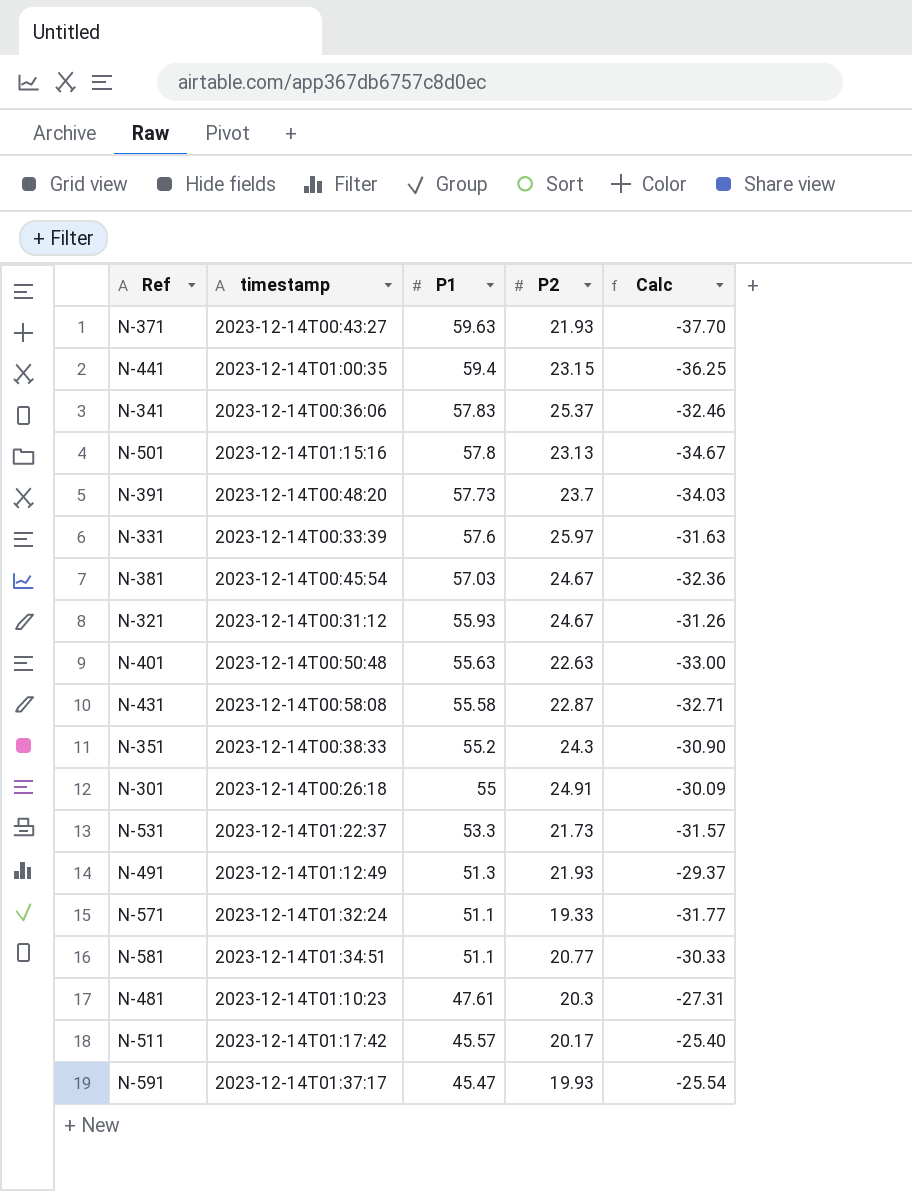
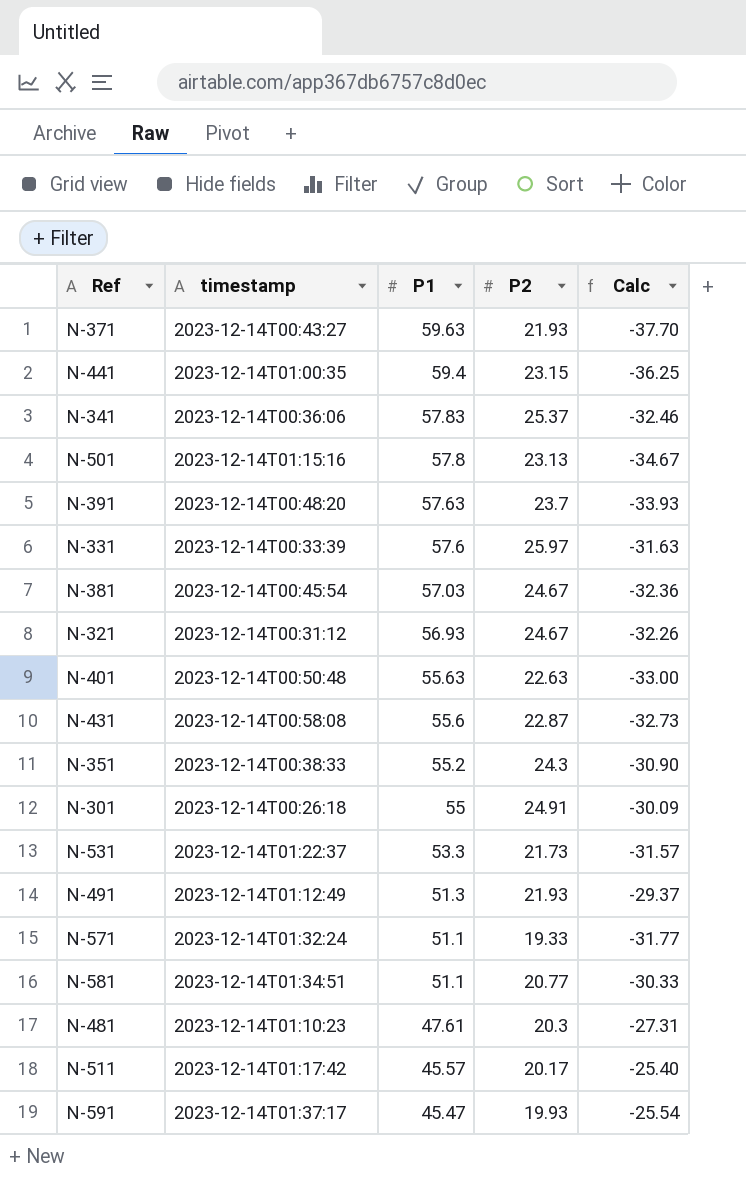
N-391 | P1: 57.73 -> 57.63
N-391 | Calc: -34.03 -> -33.93
N-321 | P1: 55.93 -> 56.93
N-321 | Calc: -31.26 -> -32.26
N-431 | P1: 55.58 -> 55.6
N-431 | Calc: -32.71 -> -32.73

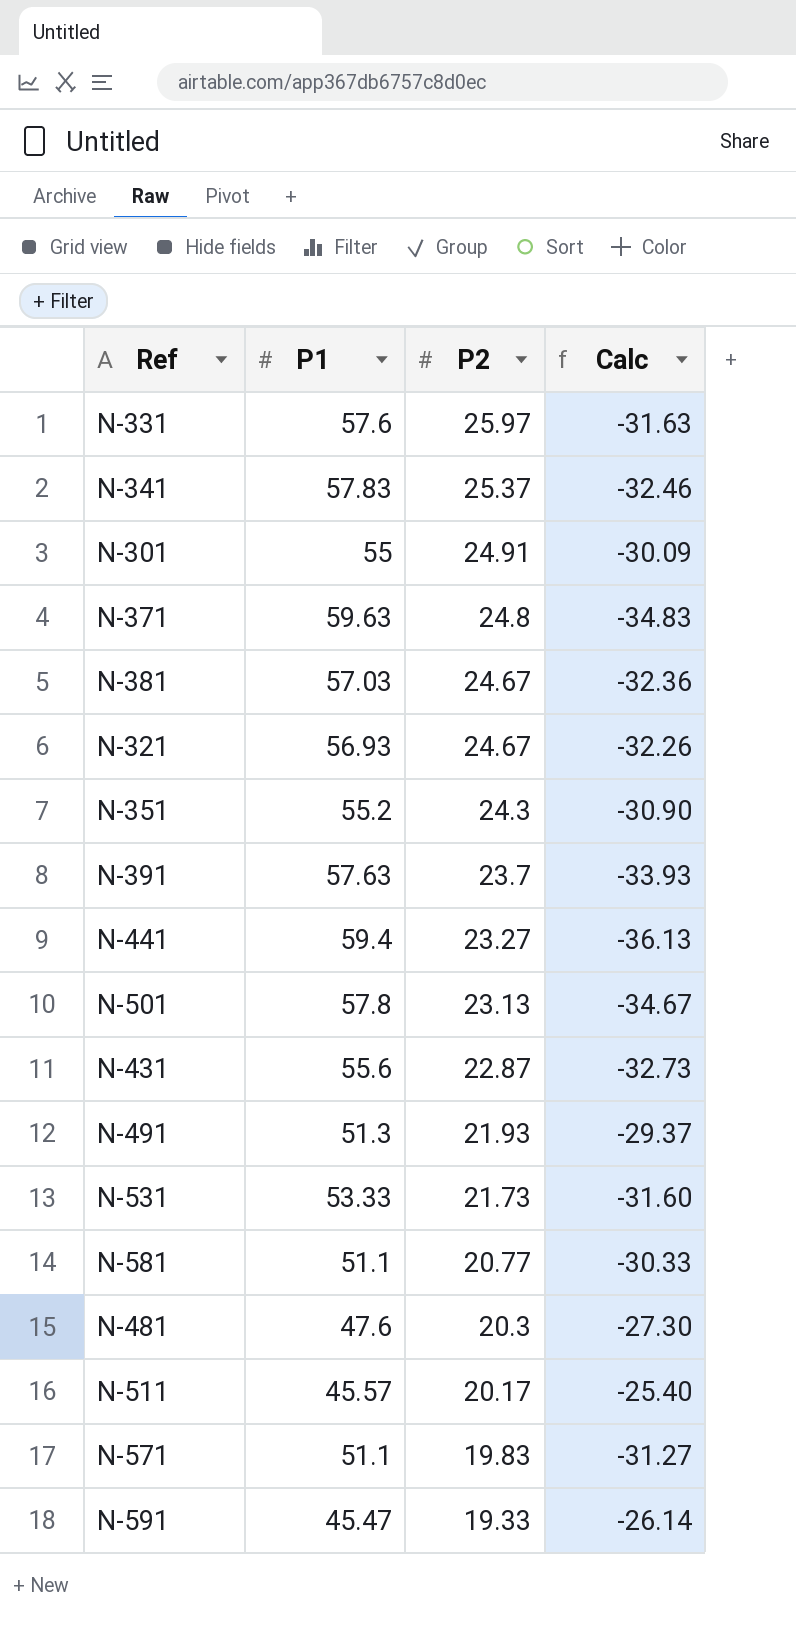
row order: P1 descending -> P2 descending
column timestamp | position: 2 -> none
row N-401: 2023-12-14T00:50:48 | 55.63 | 22.63 | -33.00 -> none
N-371 | P2: 21.93 -> 24.8
N-371 | Calc: -37.70 -> -34.83
N-441 | P2: 23.15 -> 23.27
N-441 | Calc: -36.25 -> -36.13
N-531 | P1: 53.3 -> 53.33
N-531 | Calc: -31.57 -> -31.60
N-481 | P1: 47.61 -> 47.6
N-481 | Calc: -27.31 -> -27.30
N-571 | P2: 19.33 -> 19.83
N-571 | Calc: -31.77 -> -31.27
N-591 | P2: 19.93 -> 19.33
N-591 | Calc: -25.54 -> -26.14

